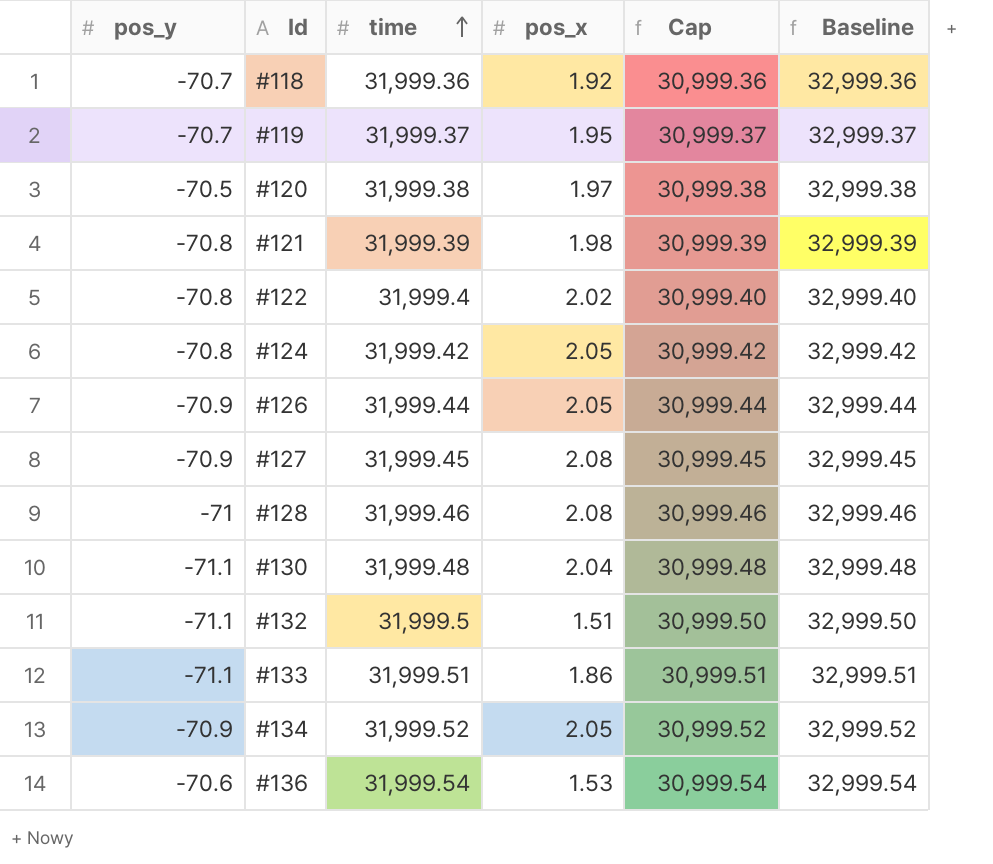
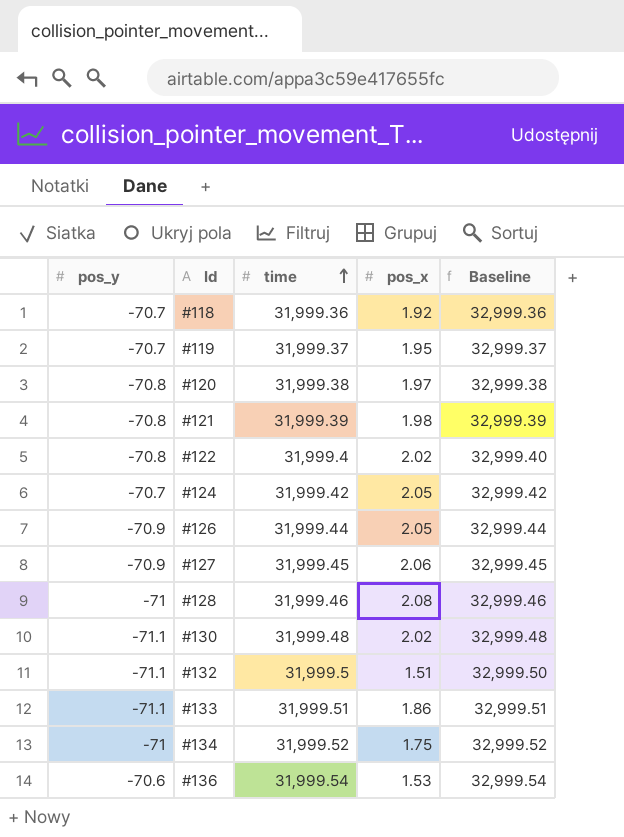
column Cap | formula: [time] - 1000 -> none
#120 | pos_y: -70.5 -> -70.8
#124 | pos_y: -70.8 -> -70.7
#127 | pos_x: 2.08 -> 2.06
#130 | pos_x: 2.04 -> 2.02
#134 | pos_y: -70.9 -> -71
#134 | pos_x: 2.05 -> 1.75

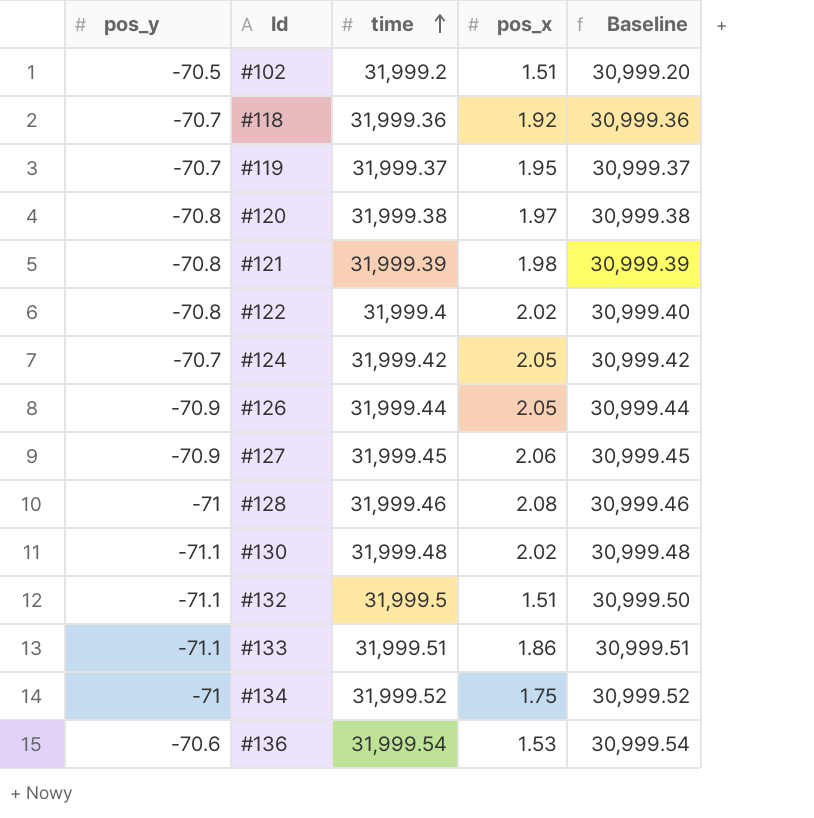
column Baseline | formula: [time] + 1000 -> [time] - 1000
row #102: none -> -70.5 | 31,999.2 | 1.51 | 30,999.20

